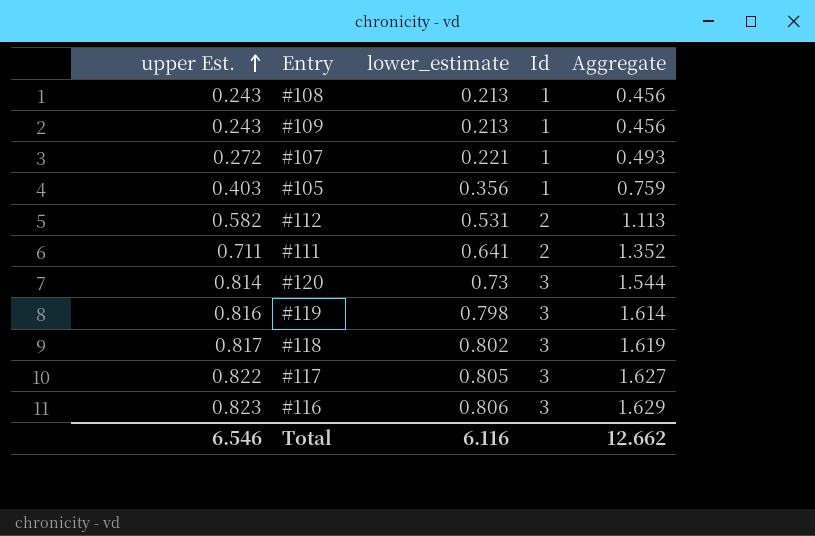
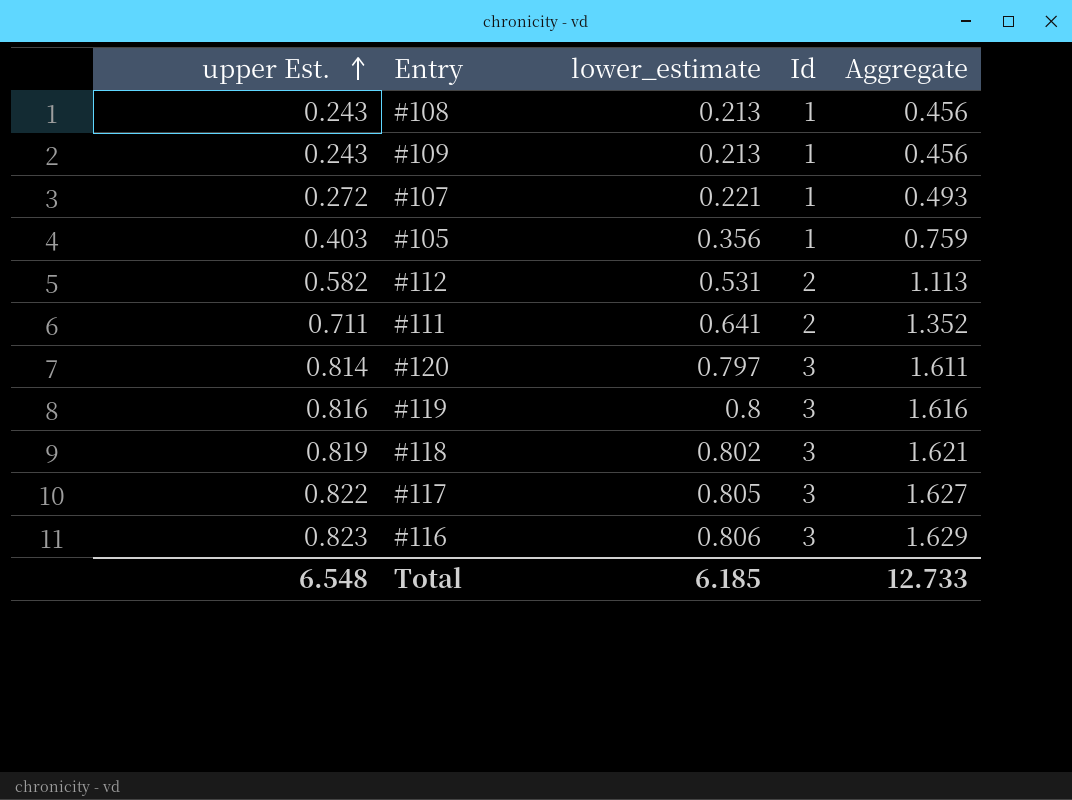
#120 | lower_estimate: 0.73 -> 0.797
#120 | Aggregate: 1.544 -> 1.611
#119 | lower_estimate: 0.798 -> 0.8
#119 | Aggregate: 1.614 -> 1.616
#118 | upper Est.: 0.817 -> 0.819
#118 | Aggregate: 1.619 -> 1.621
Total | upper Est.: 6.546 -> 6.548
Total | lower_estimate: 6.116 -> 6.185
Total | Aggregate: 12.662 -> 12.733

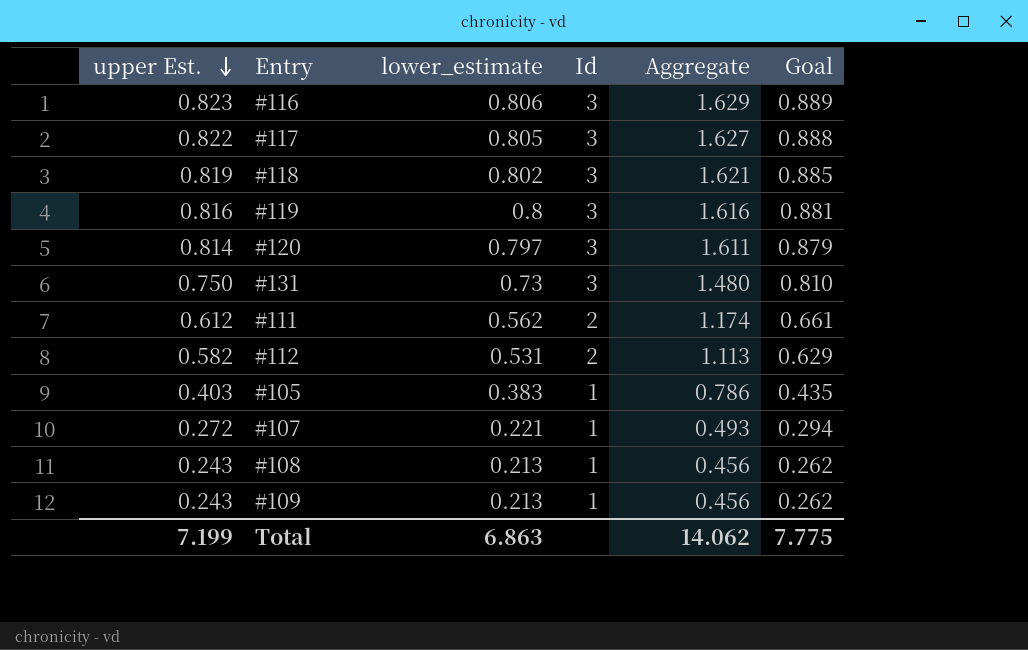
row order: upper Est. ascending -> upper Est. descending
column Goal | formula: none -> [upper Est.] * 1.08
row #131: none -> 0.750 | 0.73 | 3 | 1.480 | 0.810
#111 | upper Est.: 0.711 -> 0.612
#111 | lower_estimate: 0.641 -> 0.562
#111 | Aggregate: 1.352 -> 1.174
#105 | lower_estimate: 0.356 -> 0.383
#105 | Aggregate: 0.759 -> 0.786
Total | upper Est.: 6.548 -> 7.199
Total | lower_estimate: 6.185 -> 6.863
Total | Aggregate: 12.733 -> 14.062

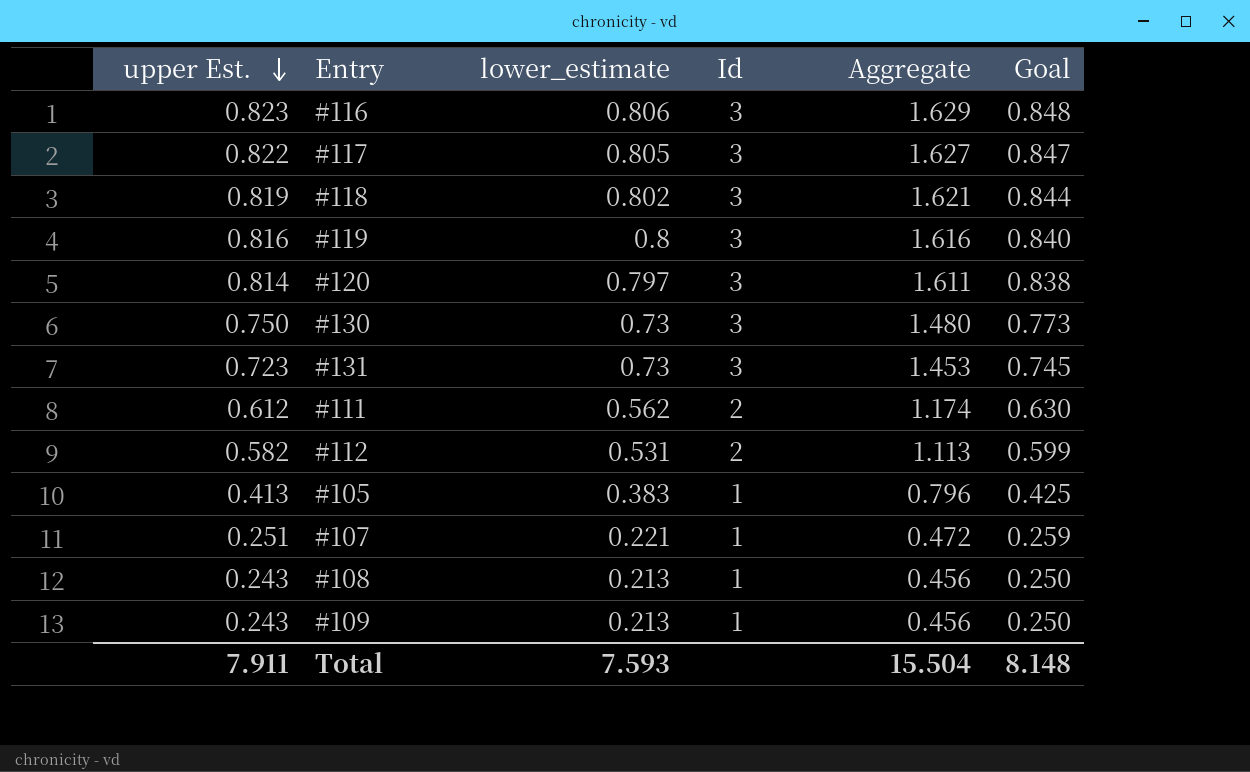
column Goal | formula: [upper Est.] * 1.08 -> [upper Est.] * 1.03
row #130: none -> 0.750 | 0.73 | 3 | 1.480 | 0.773
#131 | upper Est.: 0.750 -> 0.723
#131 | Aggregate: 1.480 -> 1.453
#105 | upper Est.: 0.403 -> 0.413
#105 | Aggregate: 0.786 -> 0.796
#107 | upper Est.: 0.272 -> 0.251
#107 | Aggregate: 0.493 -> 0.472
Total | upper Est.: 7.199 -> 7.911
Total | lower_estimate: 6.863 -> 7.593
Total | Aggregate: 14.062 -> 15.504
Total | Goal: 7.775 -> 8.148

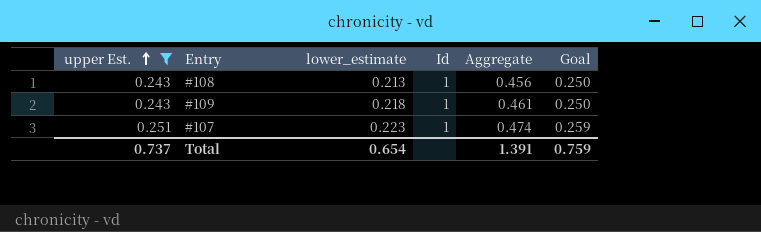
filter: none -> upper Est. <= 0.251
row order: upper Est. descending -> upper Est. ascending
#109 | lower_estimate: 0.213 -> 0.218
#109 | Aggregate: 0.456 -> 0.461
#107 | lower_estimate: 0.221 -> 0.223
#107 | Aggregate: 0.472 -> 0.474
Total | upper Est.: 7.911 -> 0.737
Total | lower_estimate: 7.593 -> 0.654
Total | Aggregate: 15.504 -> 1.391
Total | Goal: 8.148 -> 0.759

